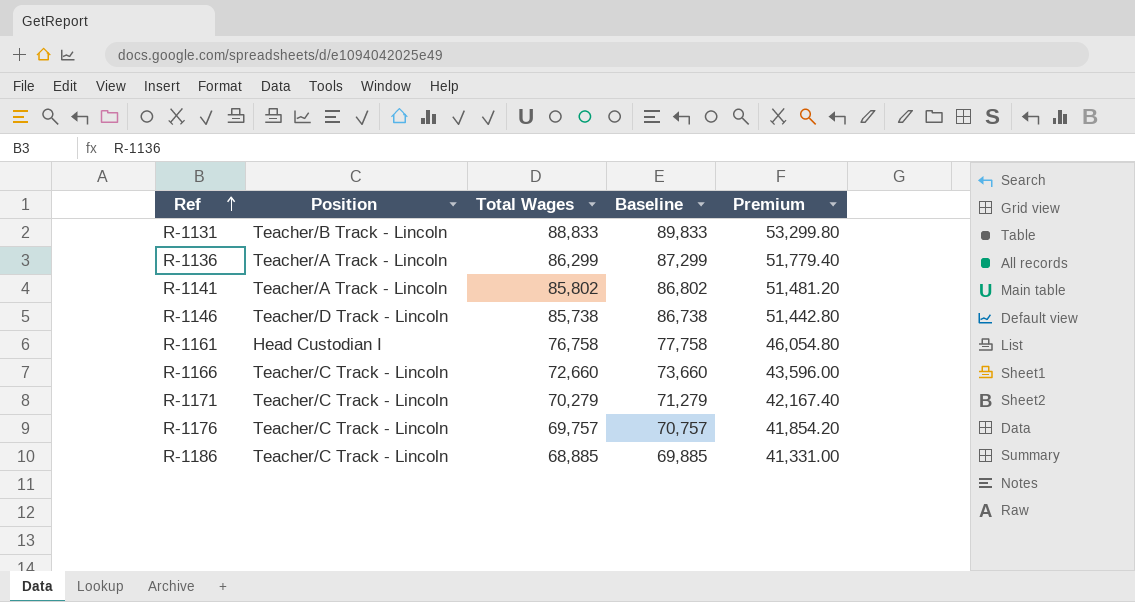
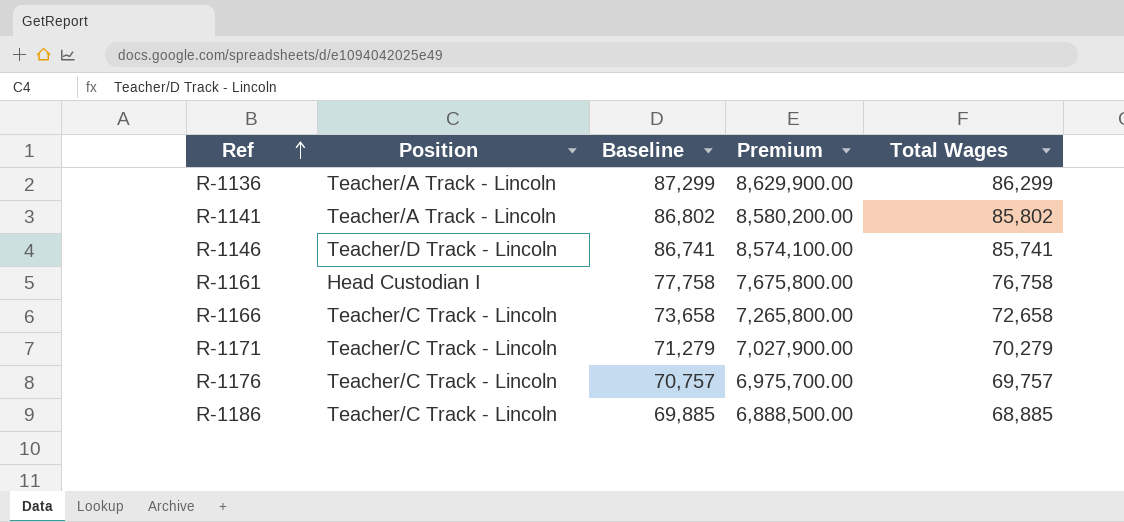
column Premium | formula: [Total Wages] * 0.6 -> [Total Wages] * 100
column Total Wages | position: 3 -> 5
row R-1131: Teacher/B Track - Lincoln | 88,833 | 89,833 | 53,299.80 -> none
R-1146 | Baseline: 86,738 -> 86,741
R-1146 | Total Wages: 85,738 -> 85,741
R-1166 | Baseline: 73,660 -> 73,658
R-1166 | Total Wages: 72,660 -> 72,658

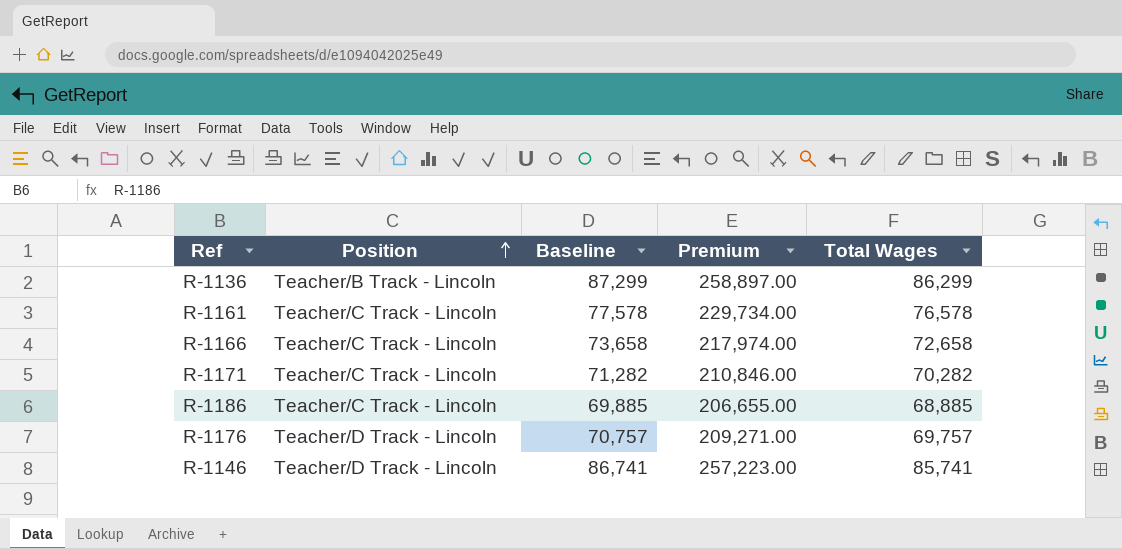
row order: Ref ascending -> Position ascending
column Premium | formula: [Total Wages] * 100 -> [Total Wages] * 3
row R-1141: Teacher/A Track - Lincoln | 86,802 | 8,580,200.00 | 85,802 -> none
R-1136 | Position: Teacher/A Track - Lincoln -> Teacher/B Track - Lincoln
R-1161 | Position: Head Custodian I -> Teacher/C Track - Lincoln
R-1161 | Baseline: 77,758 -> 77,578
R-1161 | Total Wages: 76,758 -> 76,578
R-1171 | Baseline: 71,279 -> 71,282
R-1171 | Total Wages: 70,279 -> 70,282
R-1176 | Position: Teacher/C Track - Lincoln -> Teacher/D Track - Lincoln

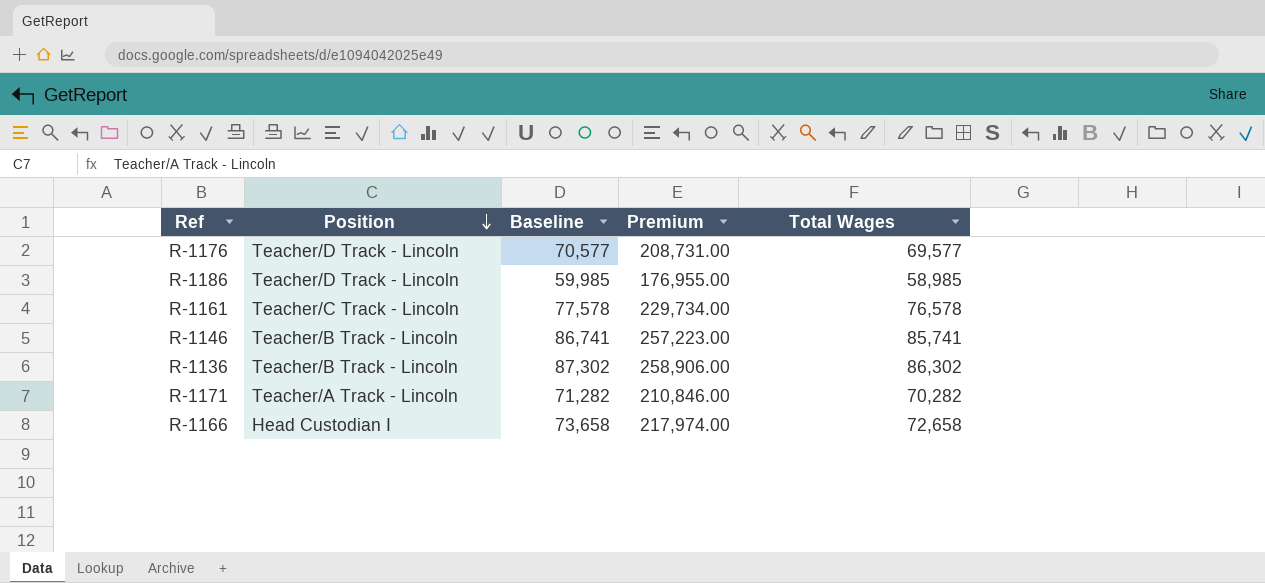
row order: Position ascending -> Position descending
R-1176 | Baseline: 70,757 -> 70,577
R-1176 | Premium: 209,271.00 -> 208,731.00
R-1176 | Total Wages: 69,757 -> 69,577
R-1186 | Position: Teacher/C Track - Lincoln -> Teacher/D Track - Lincoln
R-1186 | Baseline: 69,885 -> 59,985
R-1186 | Premium: 206,655.00 -> 176,955.00
R-1186 | Total Wages: 68,885 -> 58,985
R-1146 | Position: Teacher/D Track - Lincoln -> Teacher/B Track - Lincoln
R-1136 | Baseline: 87,299 -> 87,302
R-1136 | Premium: 258,897.00 -> 258,906.00
R-1136 | Total Wages: 86,299 -> 86,302
R-1171 | Position: Teacher/C Track - Lincoln -> Teacher/A Track - Lincoln
R-1166 | Position: Teacher/C Track - Lincoln -> Head Custodian I

